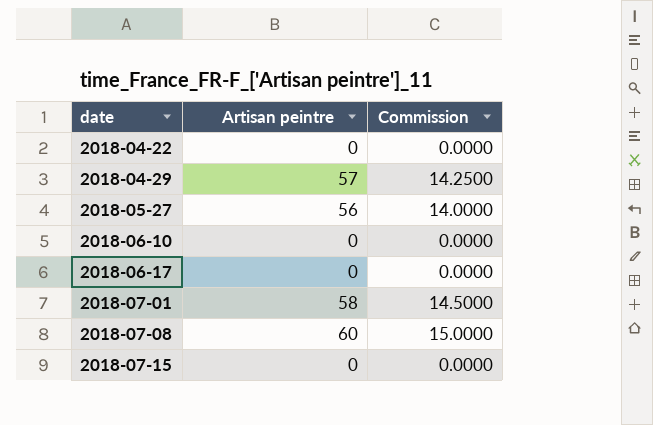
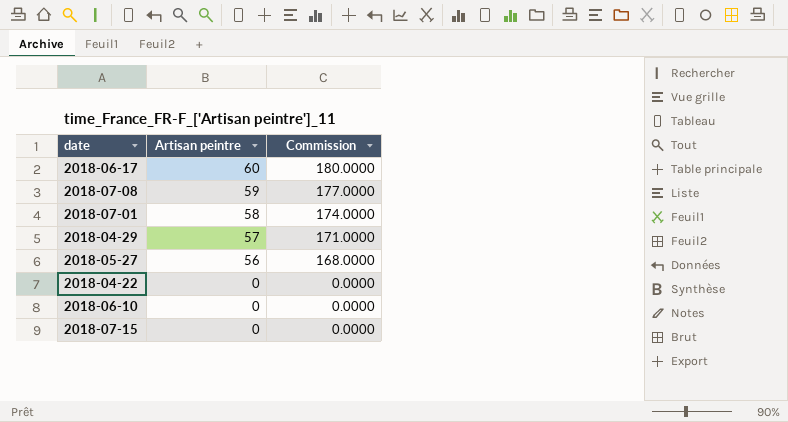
row order: date ascending -> Artisan peintre descending
column Commission | formula: [Artisan peintre] * 0.25 -> [Artisan peintre] * 3
2018-06-17 | Artisan peintre: 0 -> 60
2018-07-08 | Artisan peintre: 60 -> 59

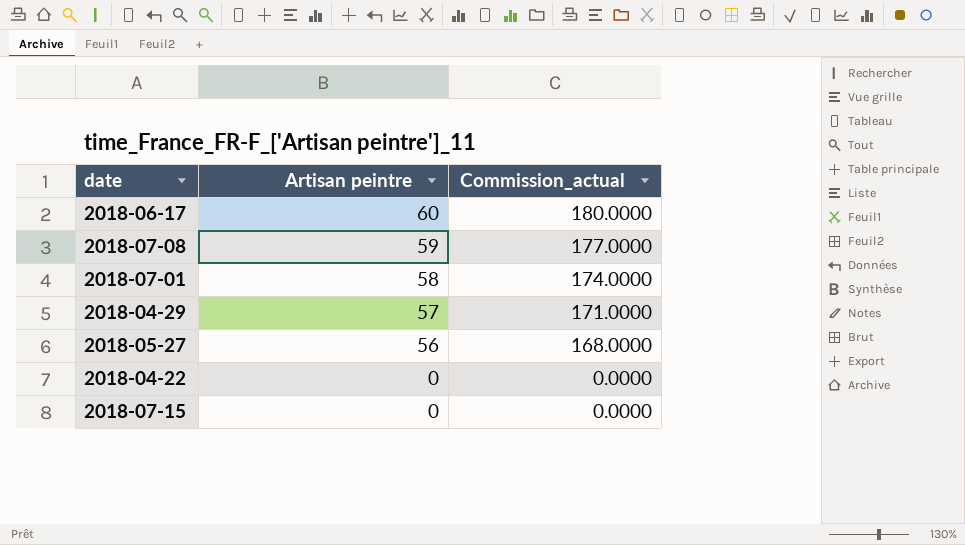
column name: Commission -> Commission_actual
row 2018-06-10: 0 | 0.0000 -> none

